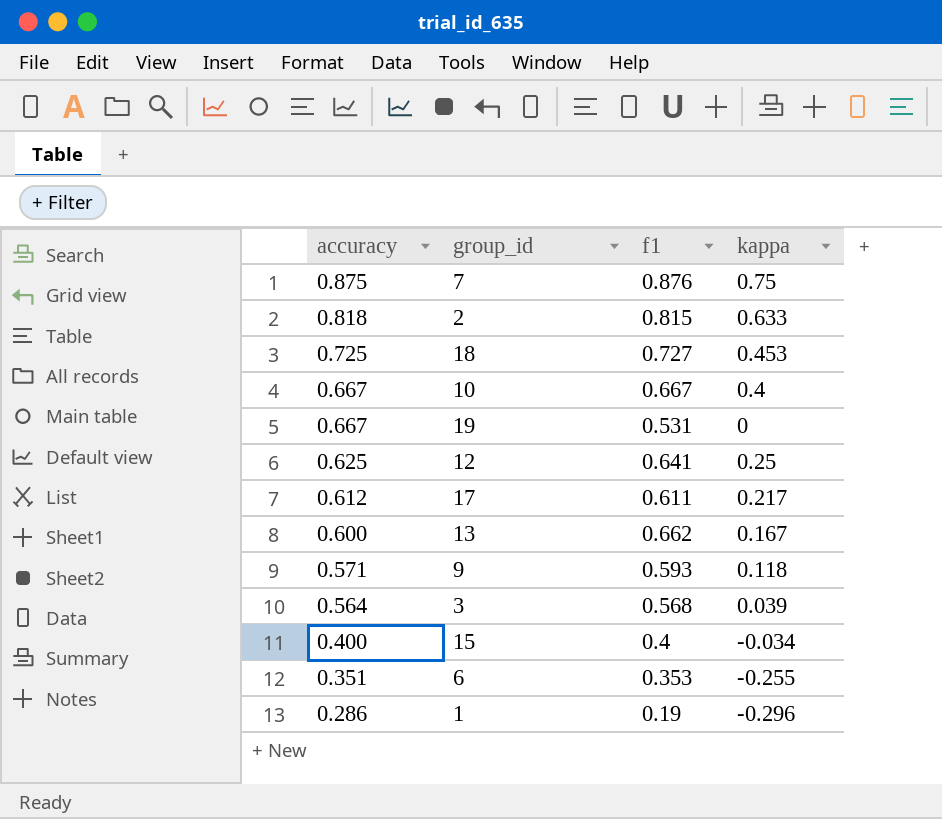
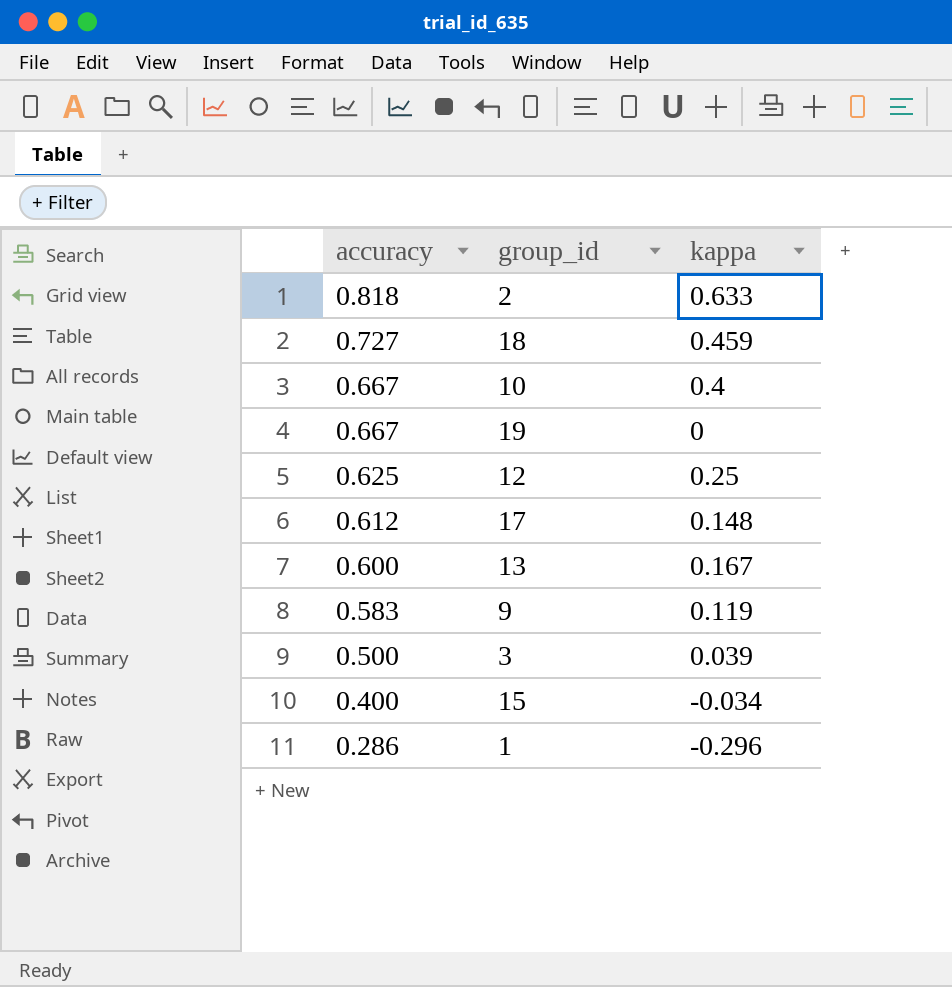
column f1 | position: 3 -> none
row 7: 0.875 | 0.876 | 0.75 -> none
row 6: 0.351 | 0.353 | -0.255 -> none
18 | accuracy: 0.725 -> 0.727
18 | kappa: 0.453 -> 0.459
17 | kappa: 0.217 -> 0.148
9 | accuracy: 0.571 -> 0.583
9 | kappa: 0.118 -> 0.119
3 | accuracy: 0.564 -> 0.500

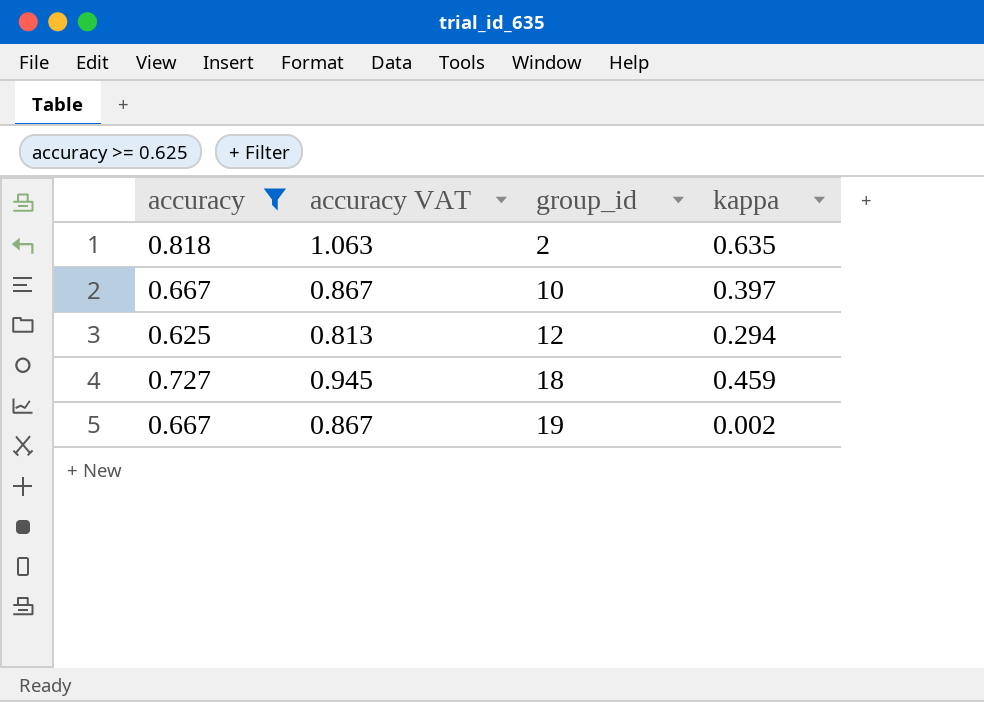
filter: none -> accuracy >= 0.625
row order: accuracy descending -> group_id ascending
column accuracy VAT | formula: none -> [accuracy] * 1.3
2 | kappa: 0.633 -> 0.635
10 | kappa: 0.4 -> 0.397
12 | kappa: 0.25 -> 0.294
19 | kappa: 0 -> 0.002

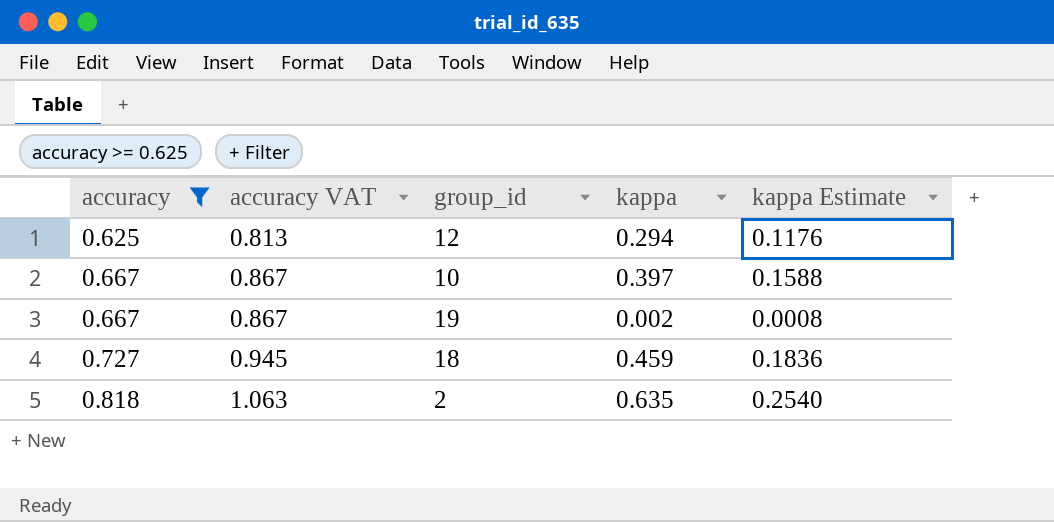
row order: group_id ascending -> accuracy ascending
column kappa Estimate | formula: none -> [kappa] * 0.4

